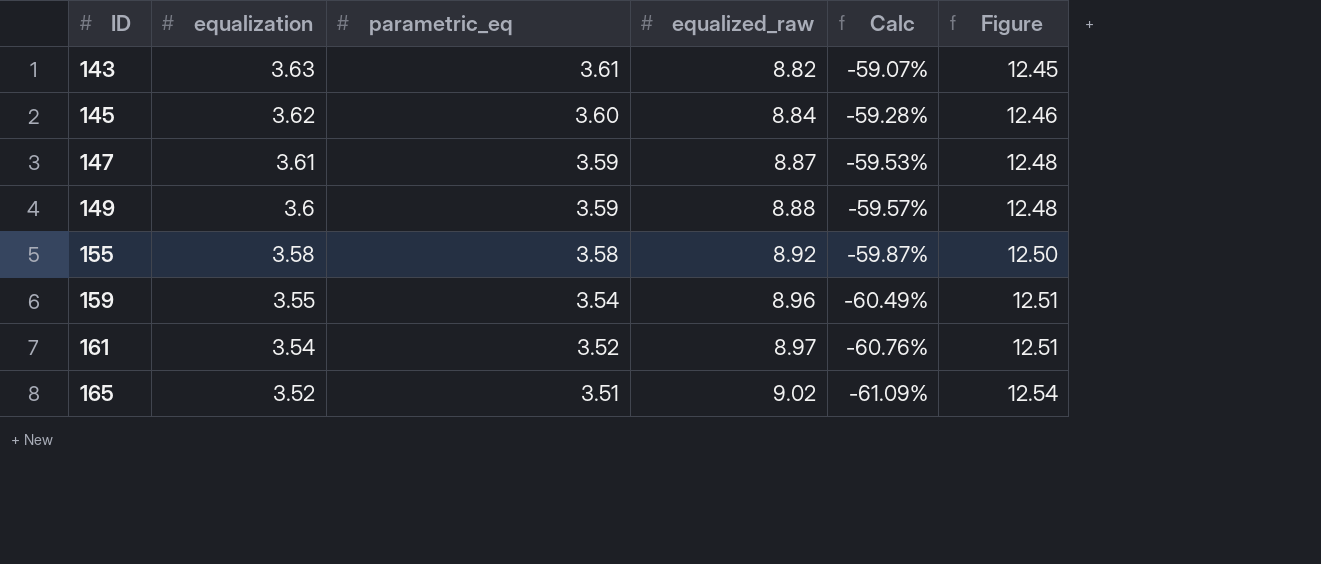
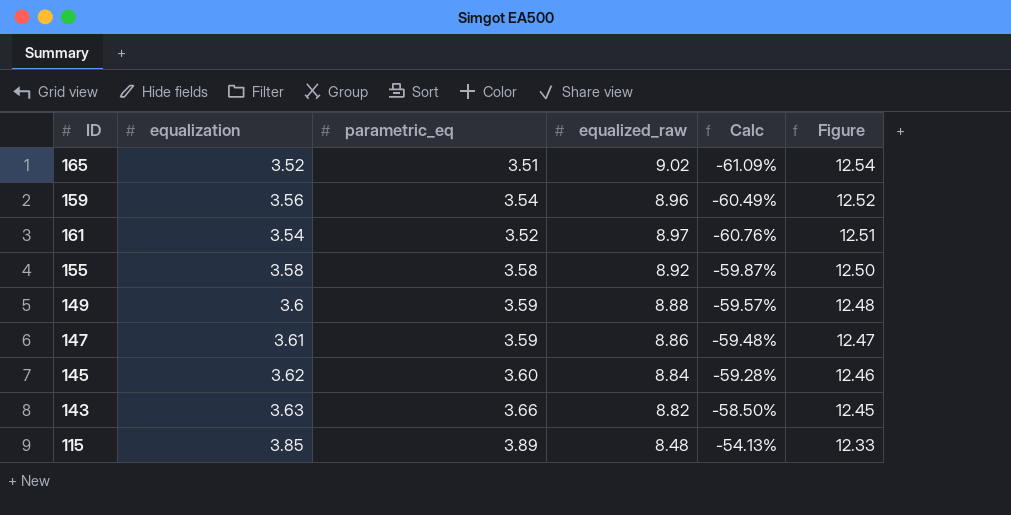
row order: ID ascending -> Figure descending
159 | equalization: 3.55 -> 3.56
159 | Figure: 12.51 -> 12.52
147 | equalized_raw: 8.87 -> 8.86
147 | Calc: -59.53% -> -59.48%
147 | Figure: 12.48 -> 12.47
143 | parametric_eq: 3.61 -> 3.66
143 | Calc: -59.07% -> -58.50%
row 115: none -> 3.85 | 3.89 | 8.48 | -54.13% | 12.33

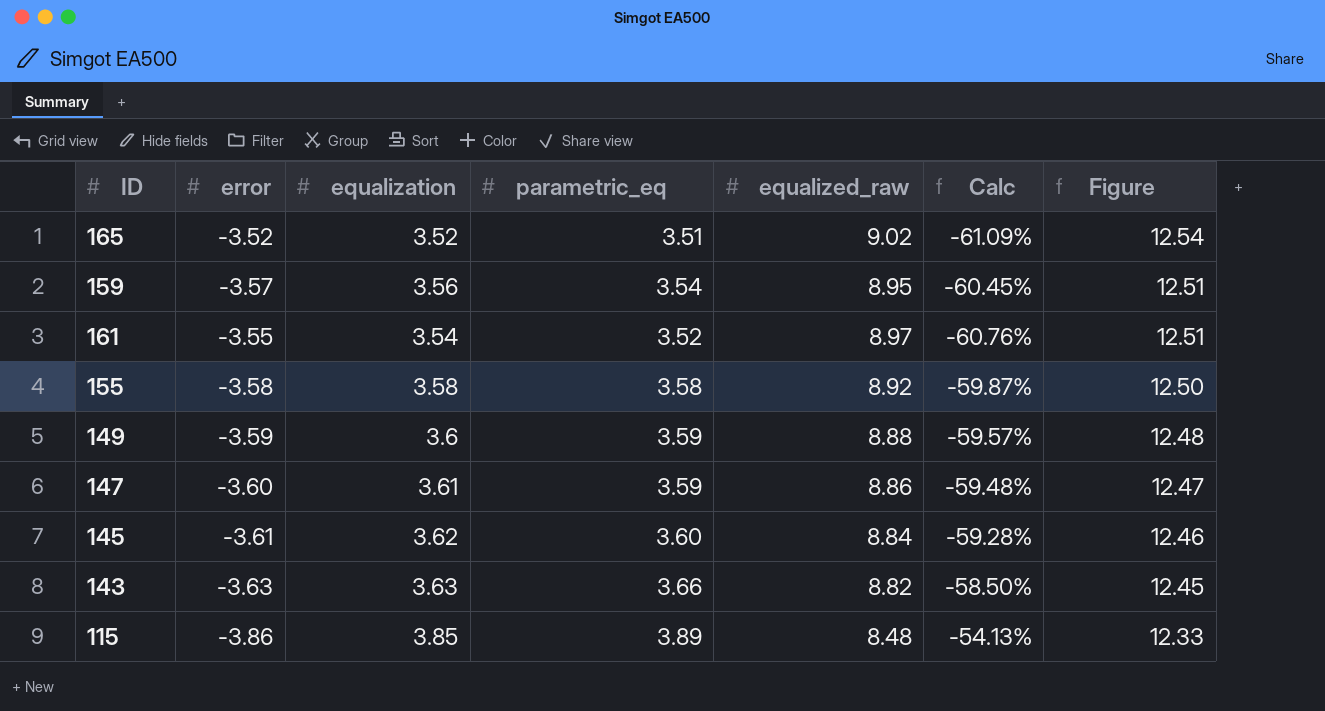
column error | position: none -> 2
159 | equalized_raw: 8.96 -> 8.95
159 | Calc: -60.49% -> -60.45%
159 | Figure: 12.52 -> 12.51

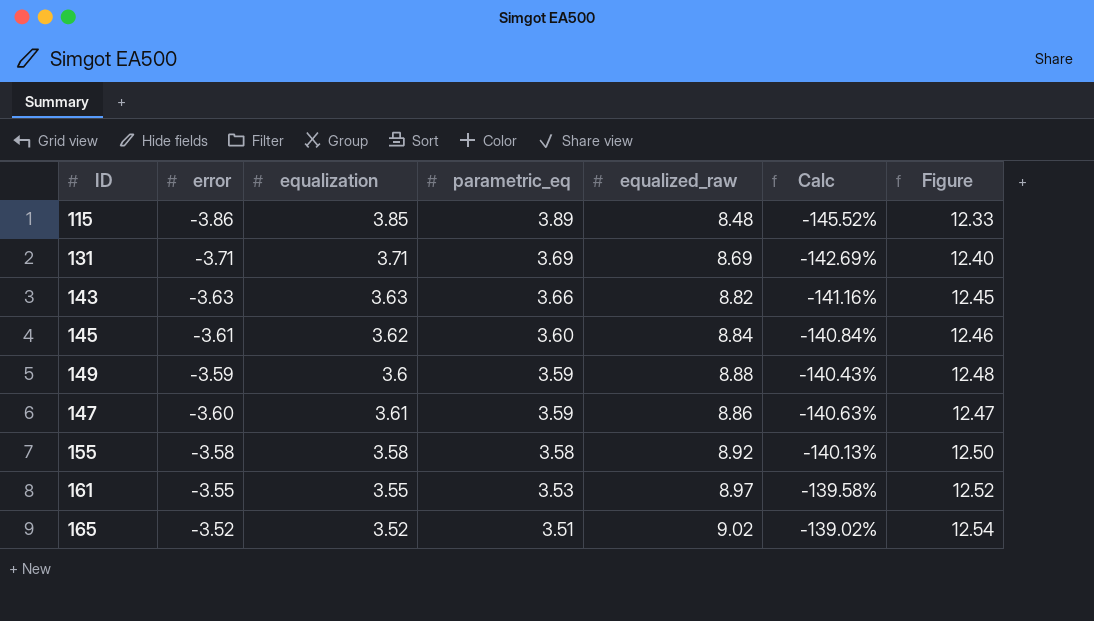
row order: Figure descending -> parametric_eq descending
column Calc | formula: ([parametric_eq] - [equalized_raw]) / [equalized_raw] -> ([error] - [equalized_raw]) / [equalized_raw]
row 159: -3.57 | 3.56 | 3.54 | 8.95 | -60.45% | 12.51 -> none
row 131: none -> -3.71 | 3.71 | 3.69 | 8.69 | -142.69% | 12.40
161 | equalization: 3.54 -> 3.55
161 | parametric_eq: 3.52 -> 3.53
161 | Figure: 12.51 -> 12.52

